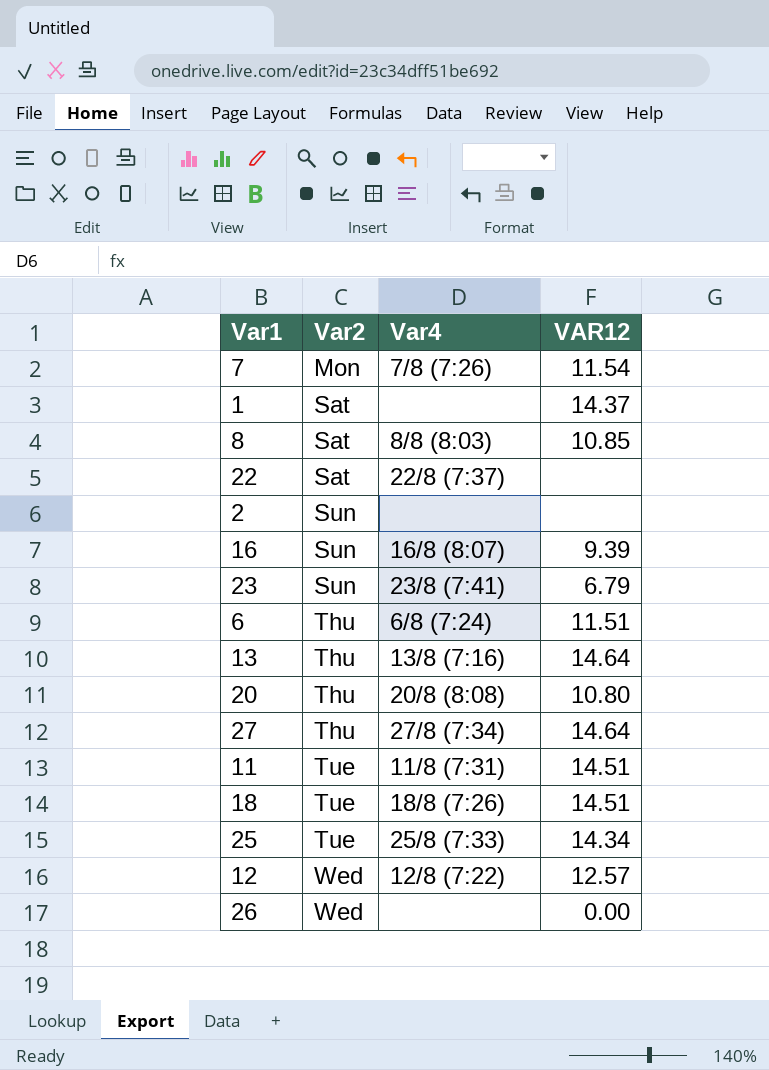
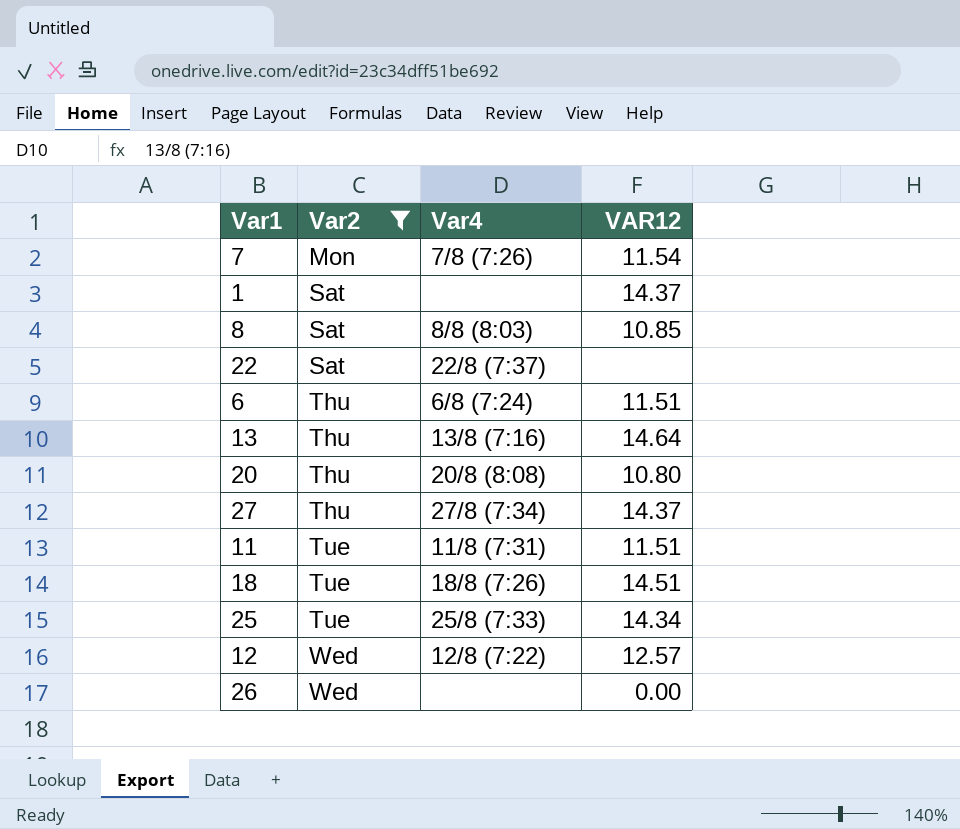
filter: none -> Var2 != Sun
27 | VAR12: 14.64 -> 14.37
11 | VAR12: 14.51 -> 11.51

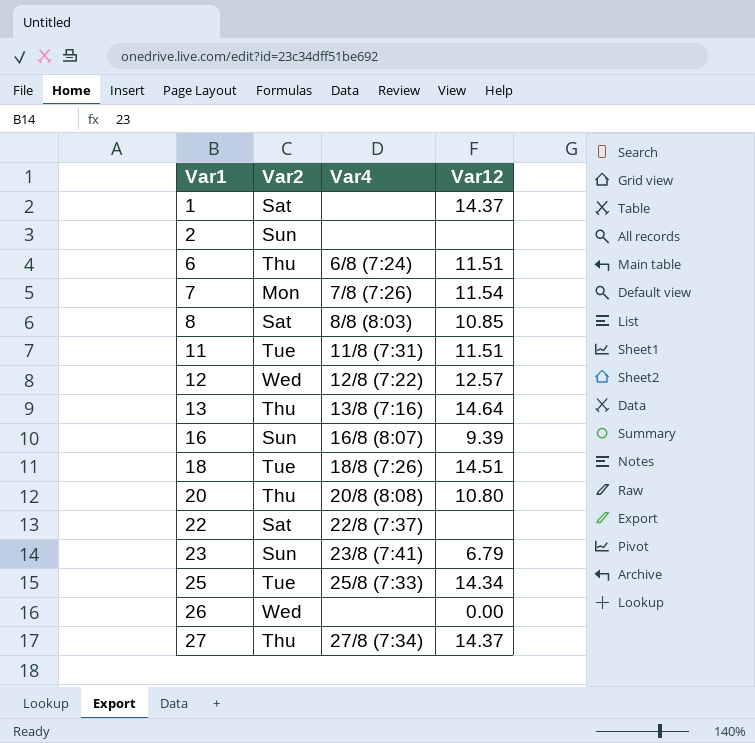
filter: Var2 != Sun -> none
row order: Var2 ascending -> Var1 ascending
column name: VAR12 -> Var12

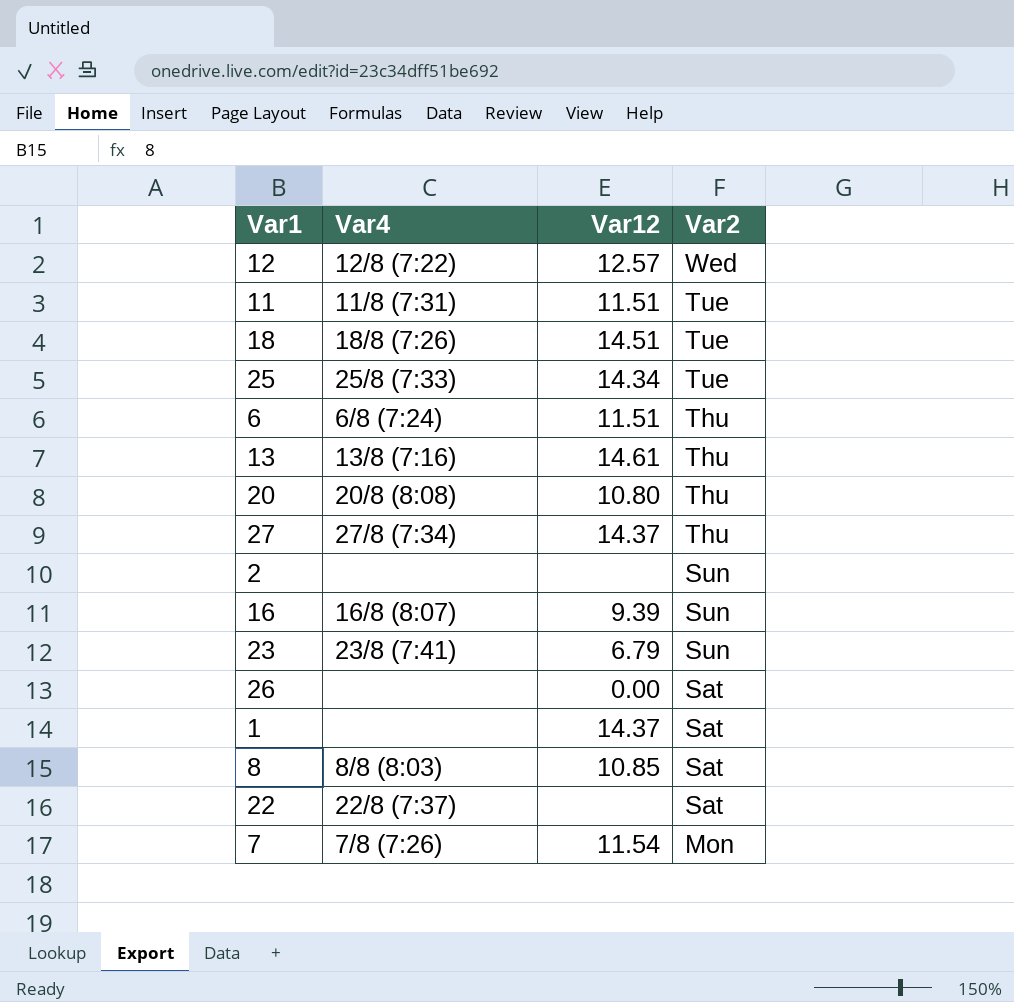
row order: Var1 ascending -> Var2 descending
column Var2 | position: 2 -> 4
13 | Var12: 14.64 -> 14.61
26 | Var2: Wed -> Sat

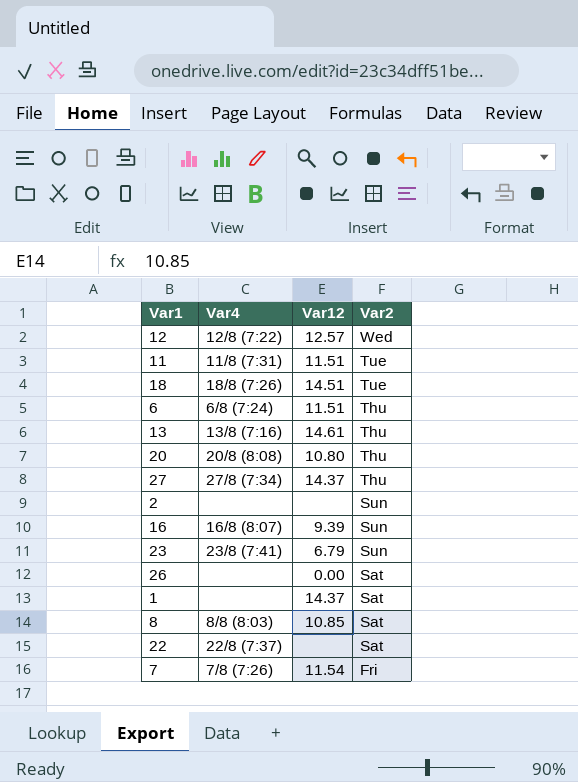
row 25: 25/8 (7:33) | 14.34 | Tue -> none
7 | Var2: Mon -> Fri

